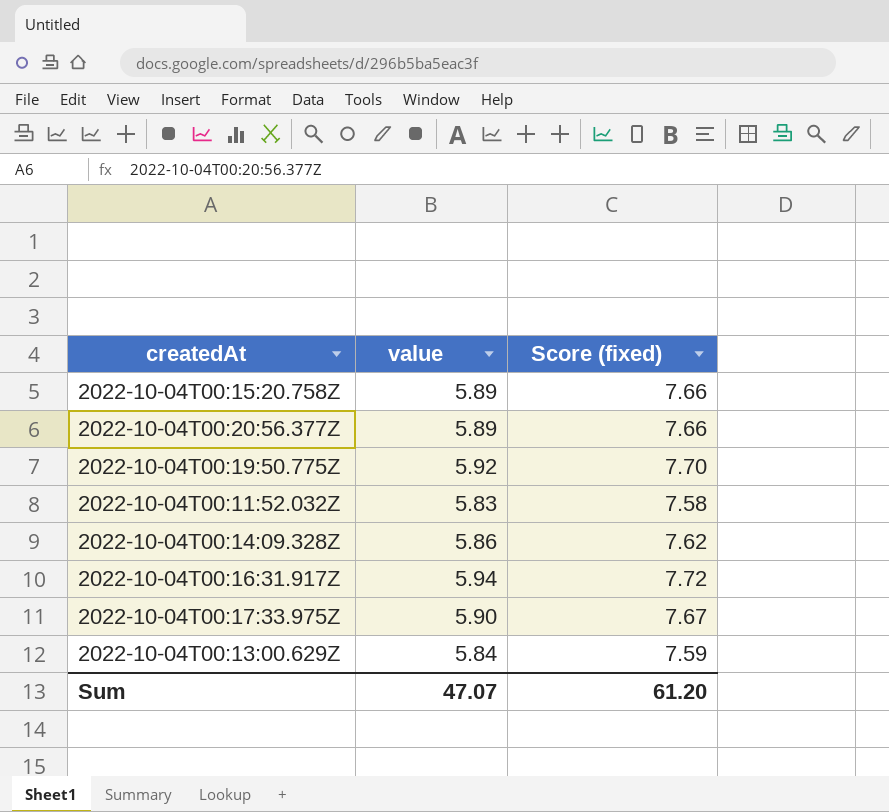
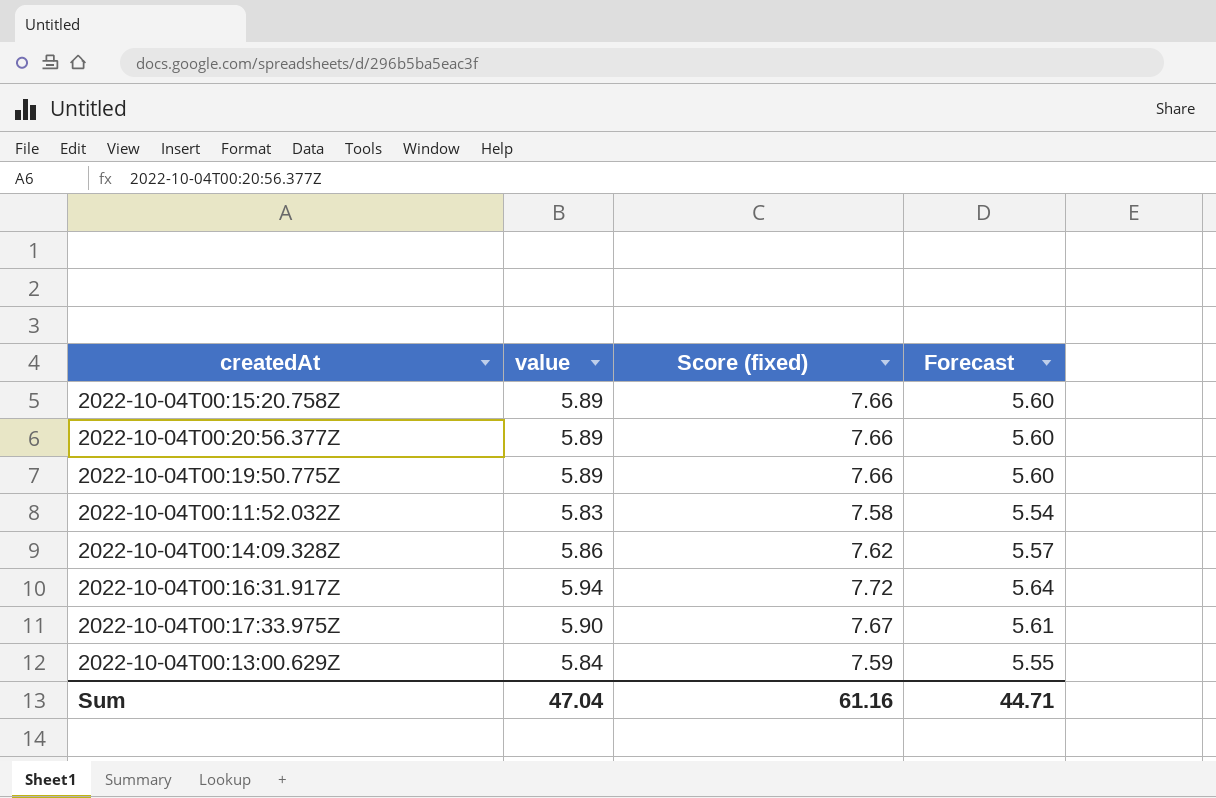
column Forecast | formula: none -> [value] * 0.95
2022-10-04T00:19:50.775Z | value: 5.92 -> 5.89
2022-10-04T00:19:50.775Z | Score (fixed): 7.70 -> 7.66
Sum | value: 47.07 -> 47.04
Sum | Score (fixed): 61.20 -> 61.16

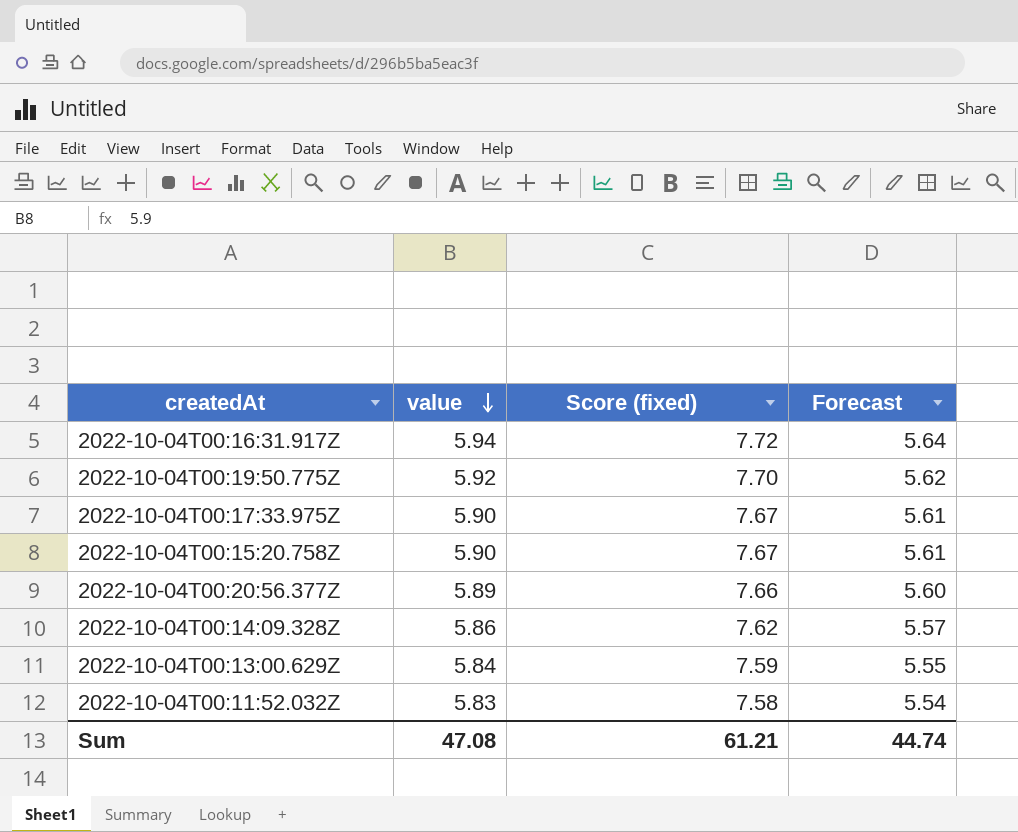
row order: none -> value descending
2022-10-04T00:19:50.775Z | value: 5.89 -> 5.92
2022-10-04T00:19:50.775Z | Score (fixed): 7.66 -> 7.70
2022-10-04T00:19:50.775Z | Forecast: 5.60 -> 5.62
2022-10-04T00:15:20.758Z | value: 5.89 -> 5.90
2022-10-04T00:15:20.758Z | Score (fixed): 7.66 -> 7.67
2022-10-04T00:15:20.758Z | Forecast: 5.60 -> 5.61
Sum | value: 47.04 -> 47.08
Sum | Score (fixed): 61.16 -> 61.21
Sum | Forecast: 44.71 -> 44.74

